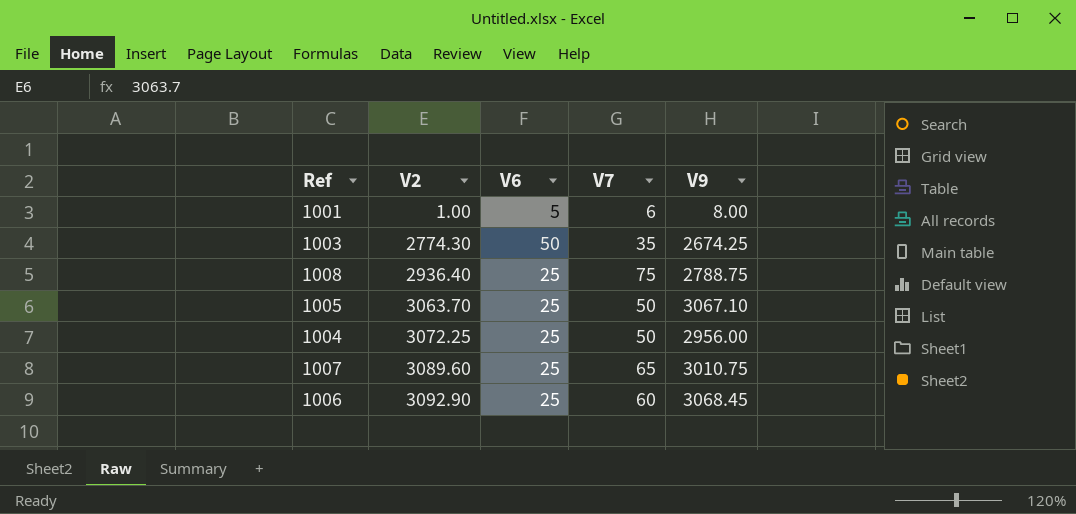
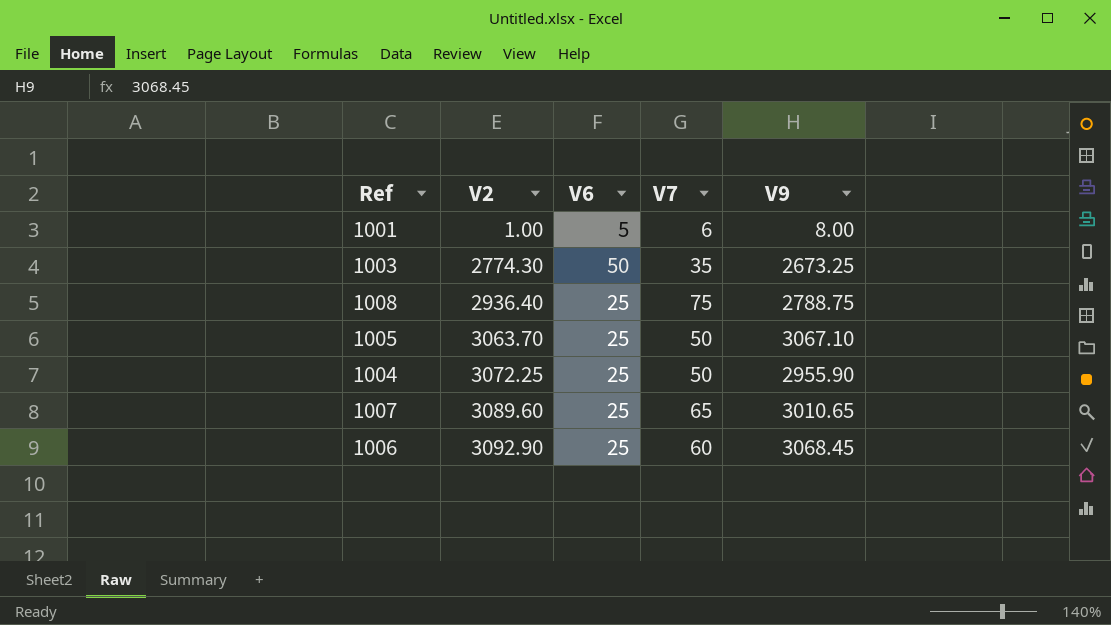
1003 | V9: 2674.25 -> 2673.25
1004 | V9: 2956.00 -> 2955.90
1007 | V9: 3010.75 -> 3010.65

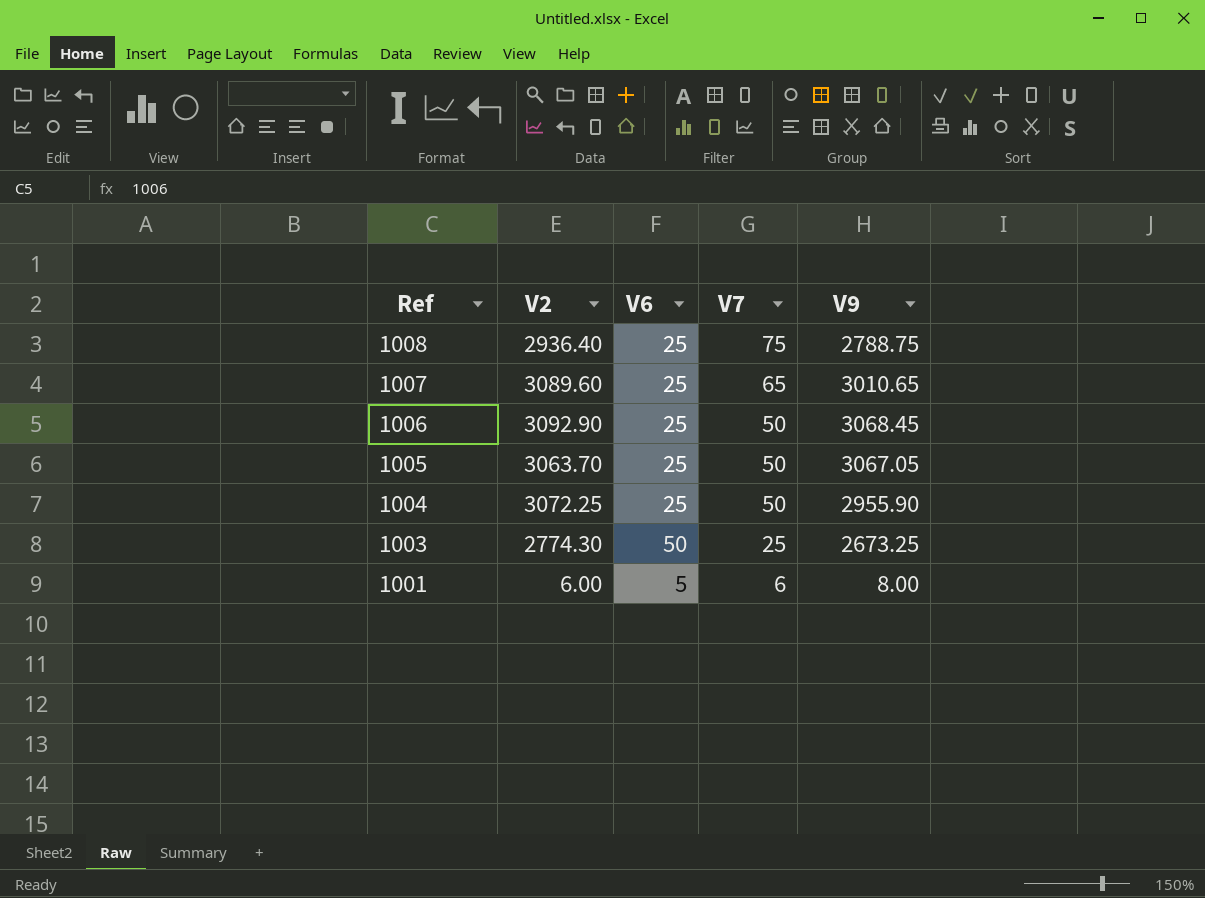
row order: V2 ascending -> Ref descending
1006 | V7: 60 -> 50
1005 | V9: 3067.10 -> 3067.05
1003 | V7: 35 -> 25
1001 | V2: 1.00 -> 6.00

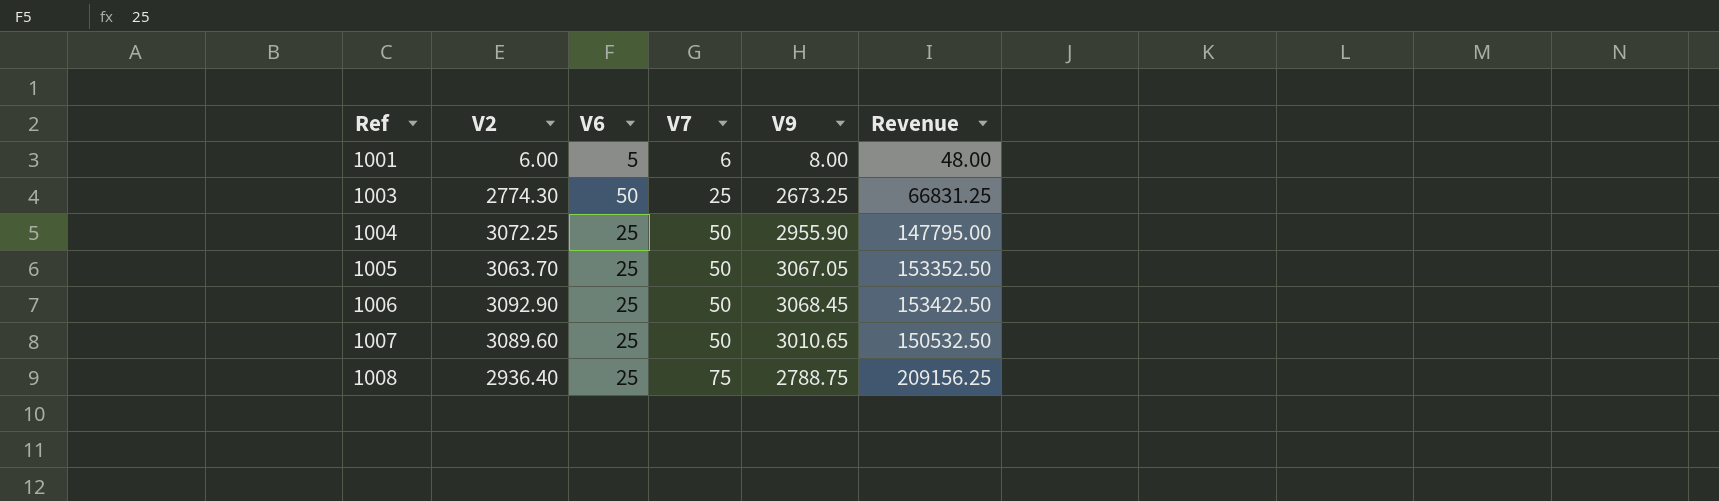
row order: Ref descending -> Ref ascending
column Revenue | formula: none -> [V7] * [V9]
1007 | V7: 65 -> 50

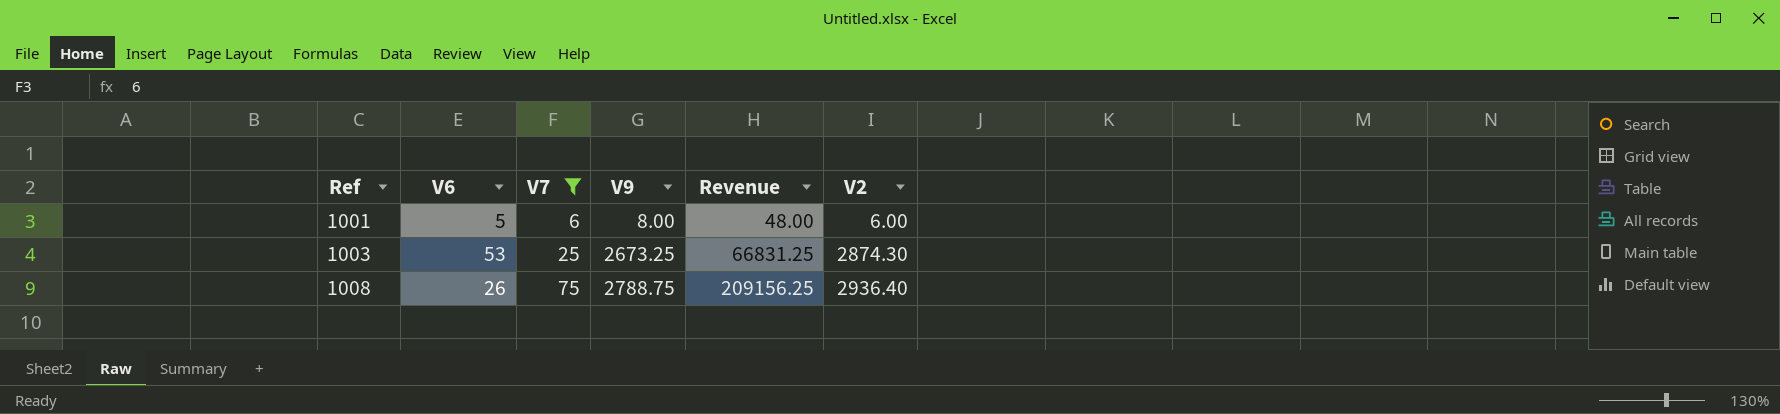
filter: none -> V7 != 50
column V2 | position: 2 -> 6
1003 | V6: 50 -> 53
1003 | V2: 2774.30 -> 2874.30
1008 | V6: 25 -> 26

